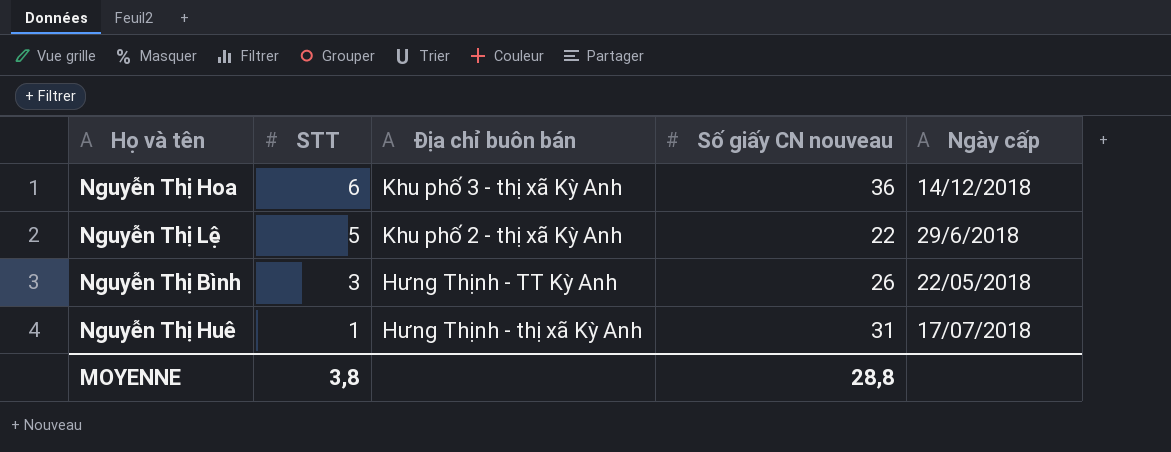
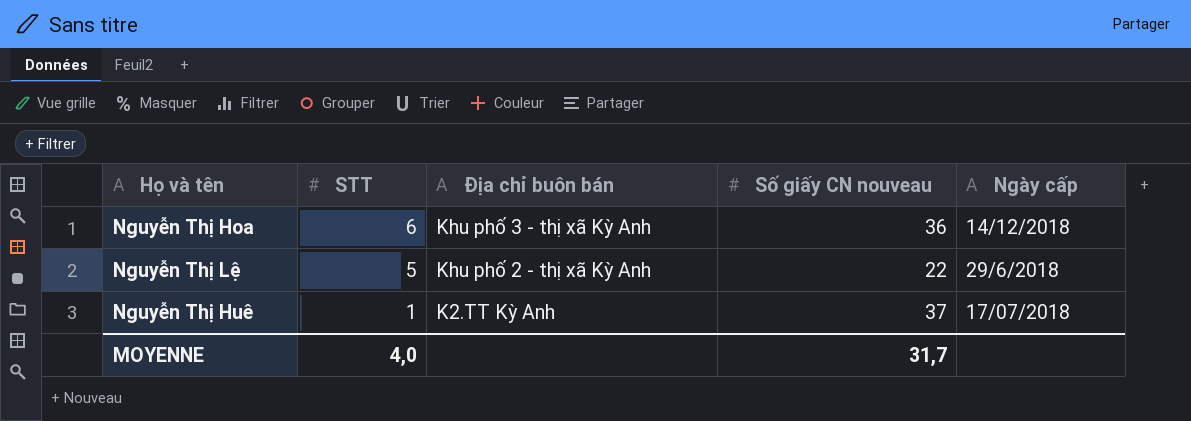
row Nguyễn Thị Bình: 3 | Hưng Thịnh - TT Kỳ Anh | 26 | 22/05/2018 -> none
Nguyễn Thị Huê | Địa chỉ buôn bán: Hưng Thịnh - thị xã Kỳ Anh -> K2.TT Kỳ Anh
Nguyễn Thị Huê | Số giấy CN nouveau: 31 -> 37
MOYENNE | STT: 3,8 -> 4,0
MOYENNE | Số giấy CN nouveau: 28,8 -> 31,7

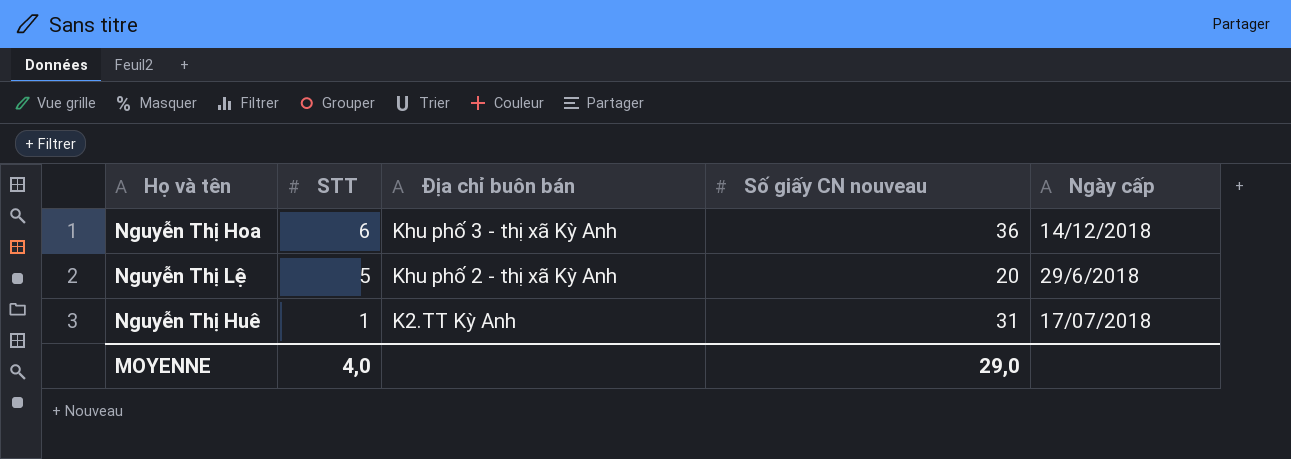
Nguyễn Thị Lệ | Số giấy CN nouveau: 22 -> 20
Nguyễn Thị Huê | Số giấy CN nouveau: 37 -> 31
MOYENNE | Số giấy CN nouveau: 31,7 -> 29,0

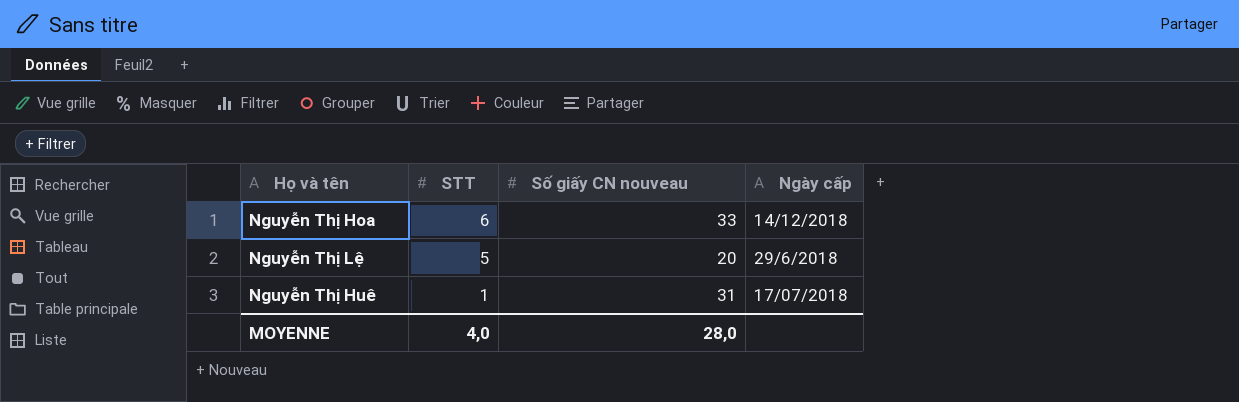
column Địa chỉ buôn bán | position: 3 -> none
Nguyễn Thị Hoa | Số giấy CN nouveau: 36 -> 33
MOYENNE | Số giấy CN nouveau: 29,0 -> 28,0

